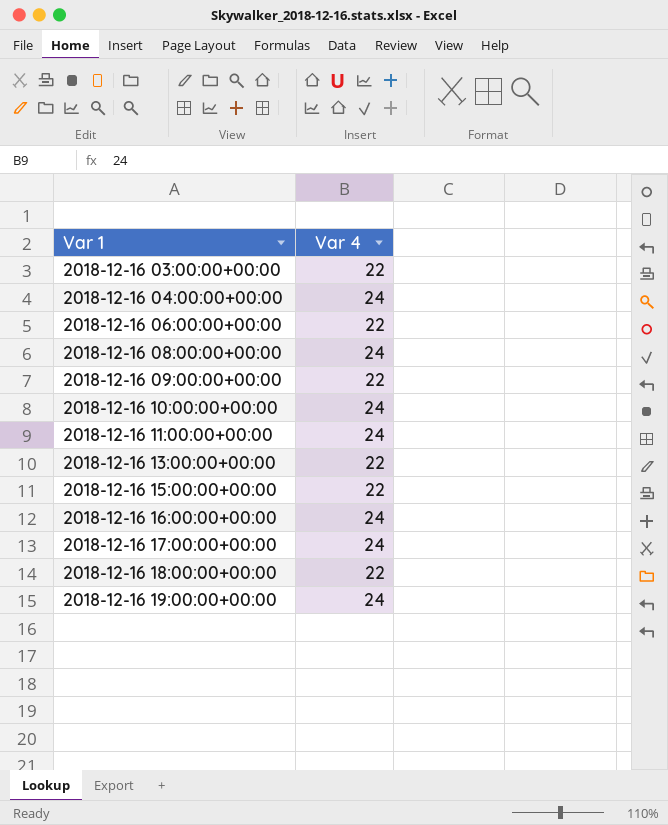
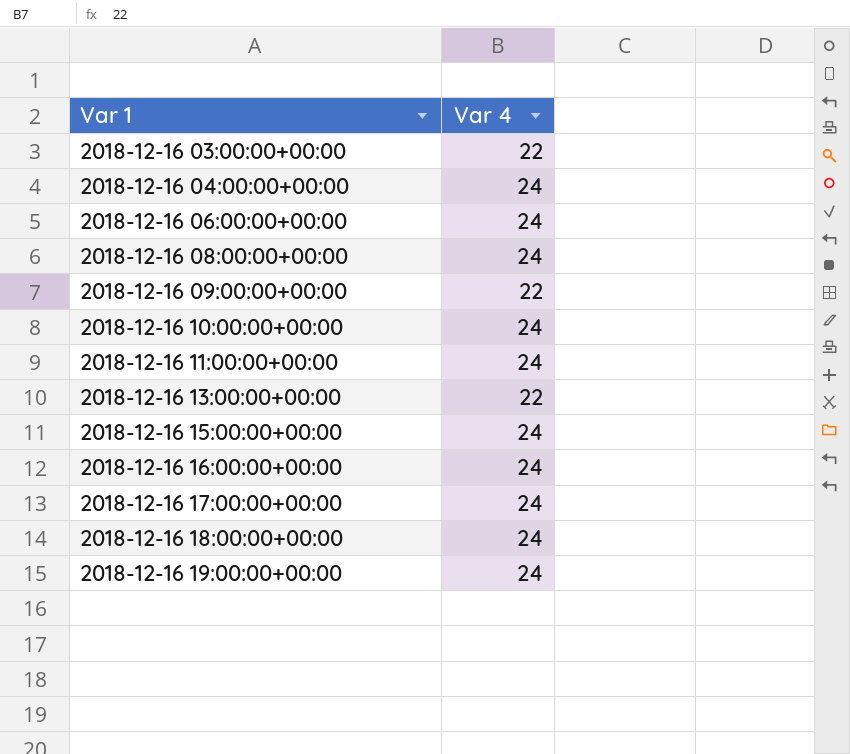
2018-12-16 06:00:00+00:00 | Var 4: 22 -> 24
2018-12-16 15:00:00+00:00 | Var 4: 22 -> 24
2018-12-16 18:00:00+00:00 | Var 4: 22 -> 24

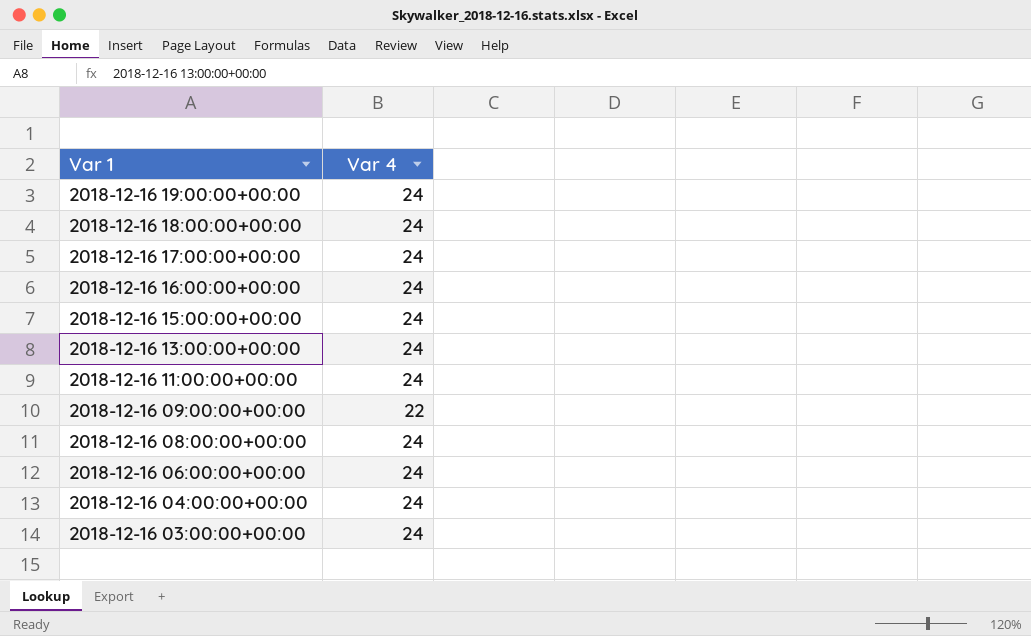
row order: Var 1 ascending -> Var 1 descending
row 2018-12-16 10:00:00+00:00: 24 -> none
2018-12-16 13:00:00+00:00 | Var 4: 22 -> 24
2018-12-16 03:00:00+00:00 | Var 4: 22 -> 24

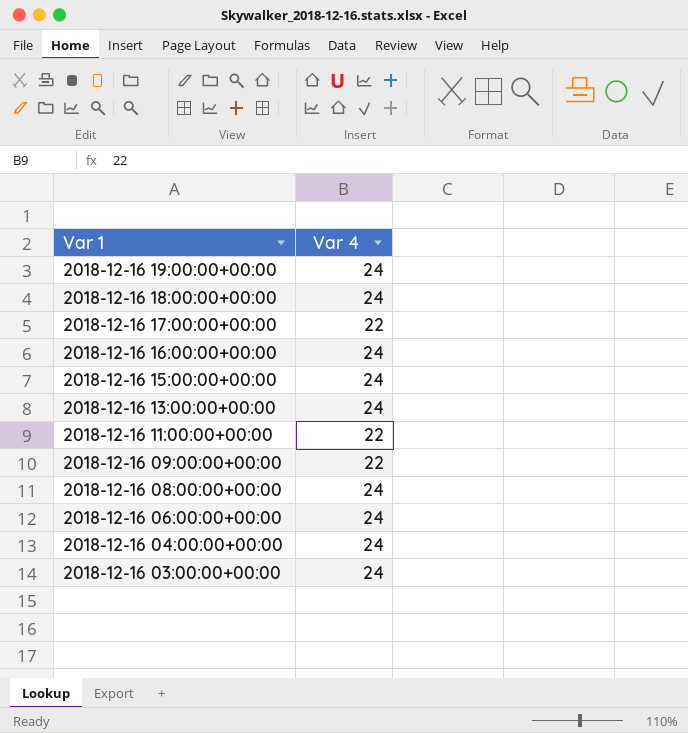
2018-12-16 17:00:00+00:00 | Var 4: 24 -> 22
2018-12-16 11:00:00+00:00 | Var 4: 24 -> 22

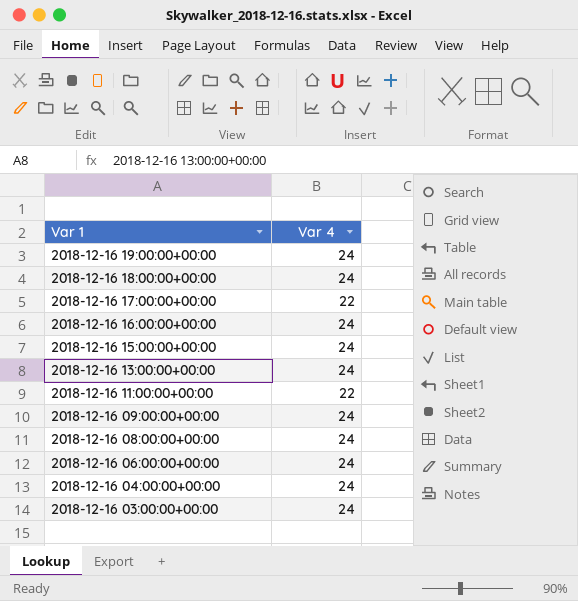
2018-12-16 09:00:00+00:00 | Var 4: 22 -> 24

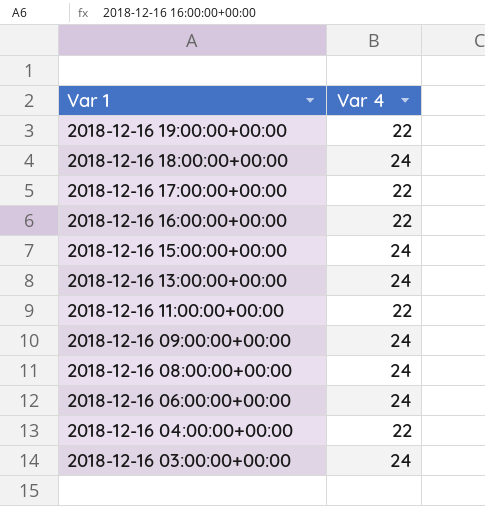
2018-12-16 19:00:00+00:00 | Var 4: 24 -> 22
2018-12-16 16:00:00+00:00 | Var 4: 24 -> 22
2018-12-16 04:00:00+00:00 | Var 4: 24 -> 22

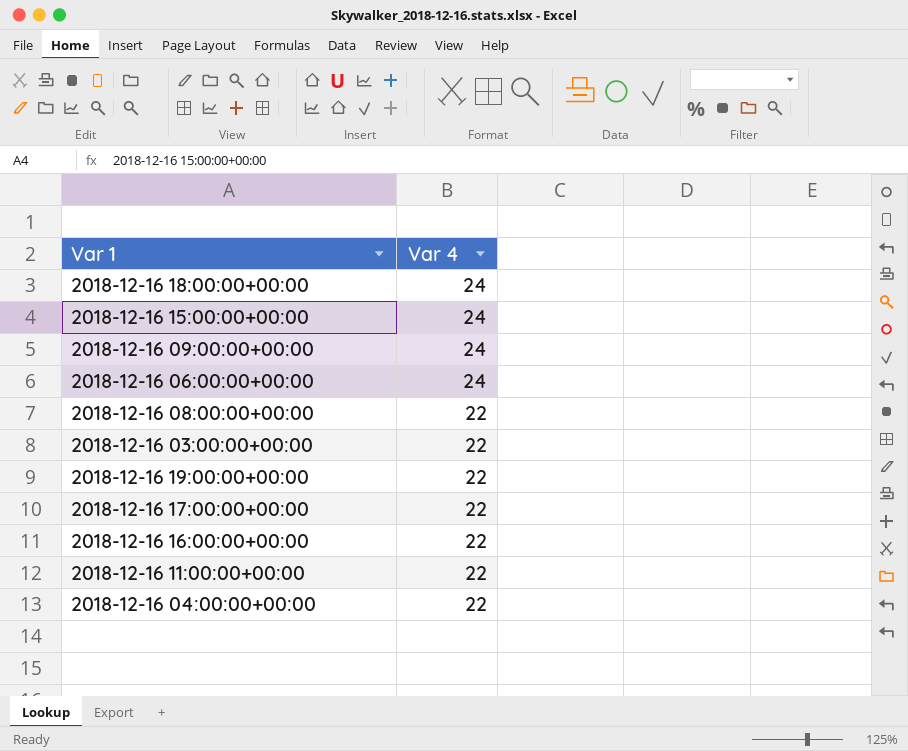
row order: Var 1 descending -> Var 4 descending
row 2018-12-16 13:00:00+00:00: 24 -> none
2018-12-16 08:00:00+00:00 | Var 4: 24 -> 22
2018-12-16 03:00:00+00:00 | Var 4: 24 -> 22

